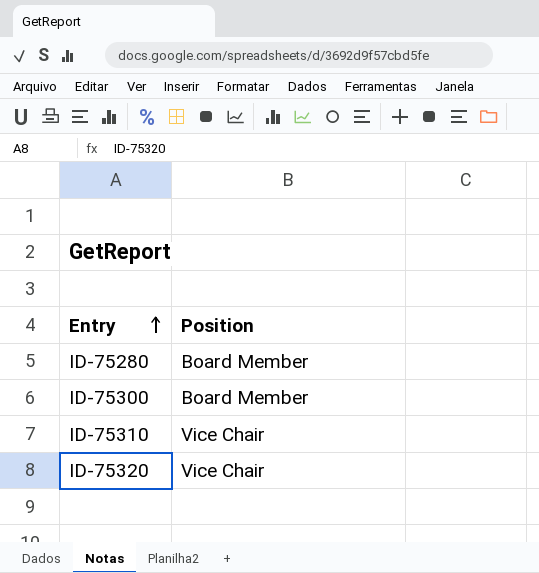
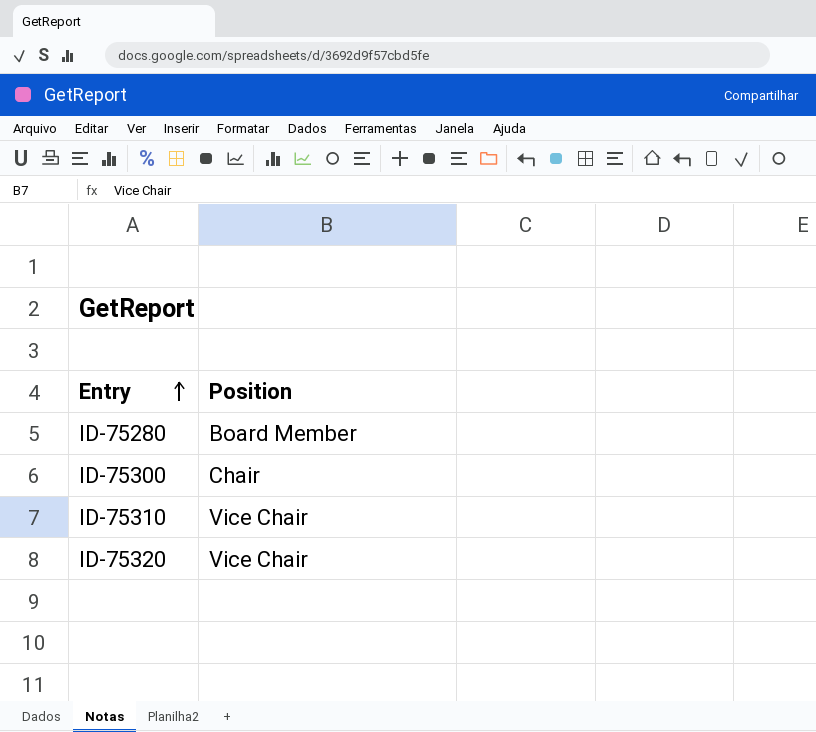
ID-75300 | Position: Board Member -> Chair

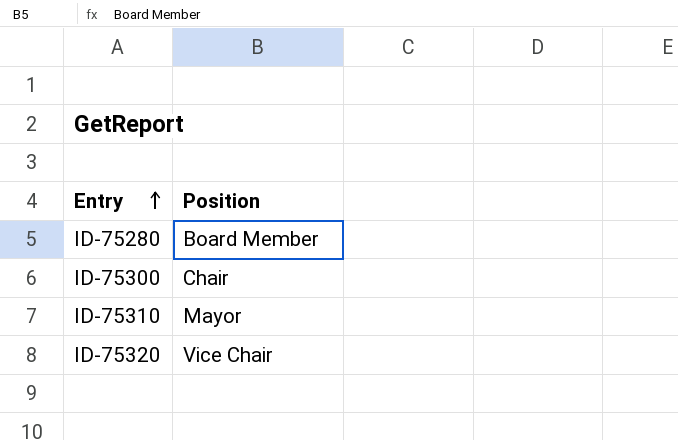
ID-75310 | Position: Vice Chair -> Mayor

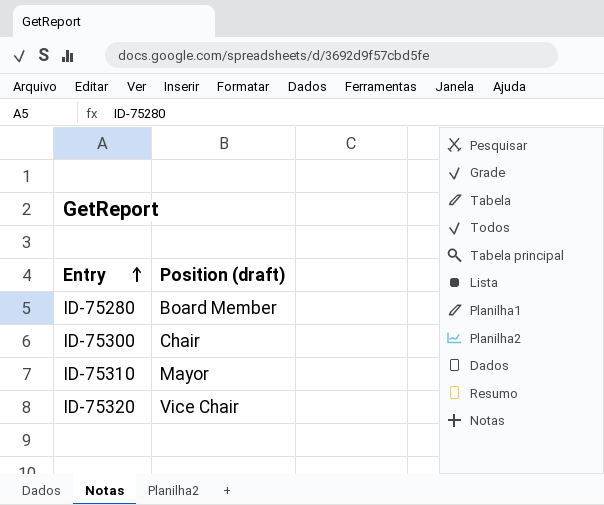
column name: Position -> Position (draft)

